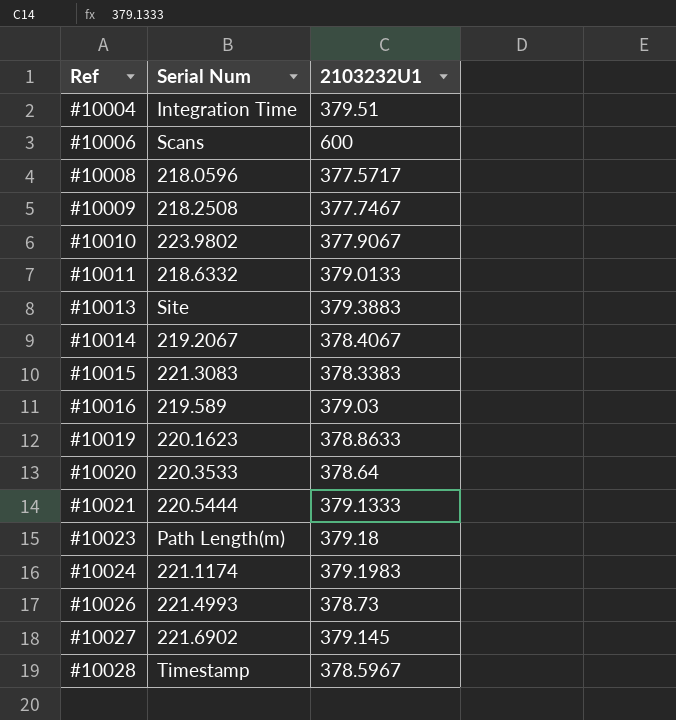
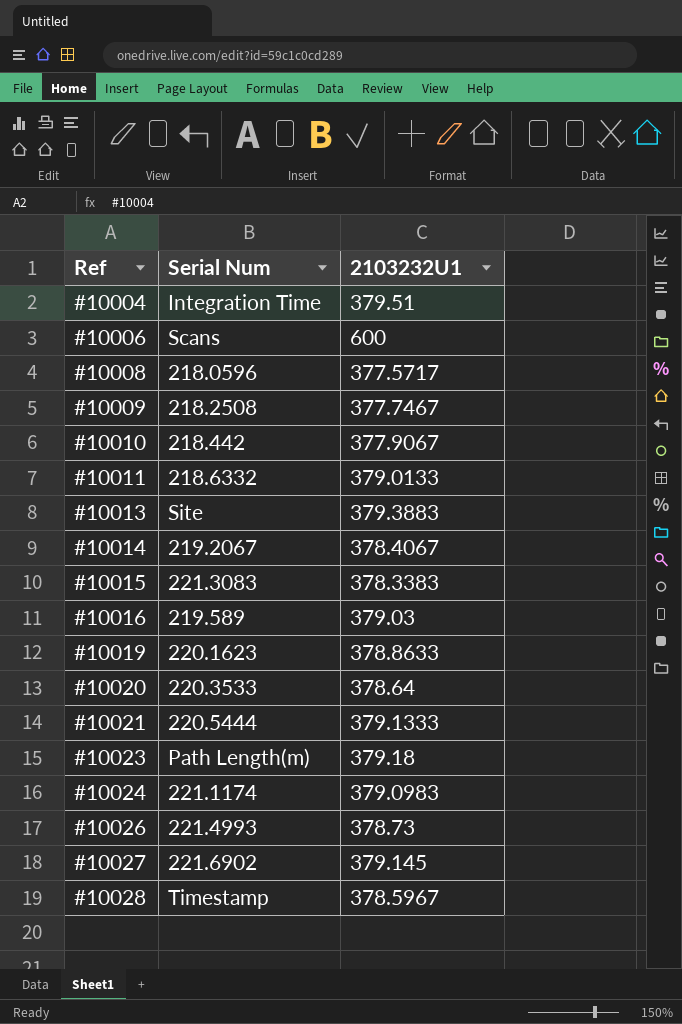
#10010 | Serial Num: 223.9802 -> 218.442
#10024 | 2103232U1: 379.1983 -> 379.0983

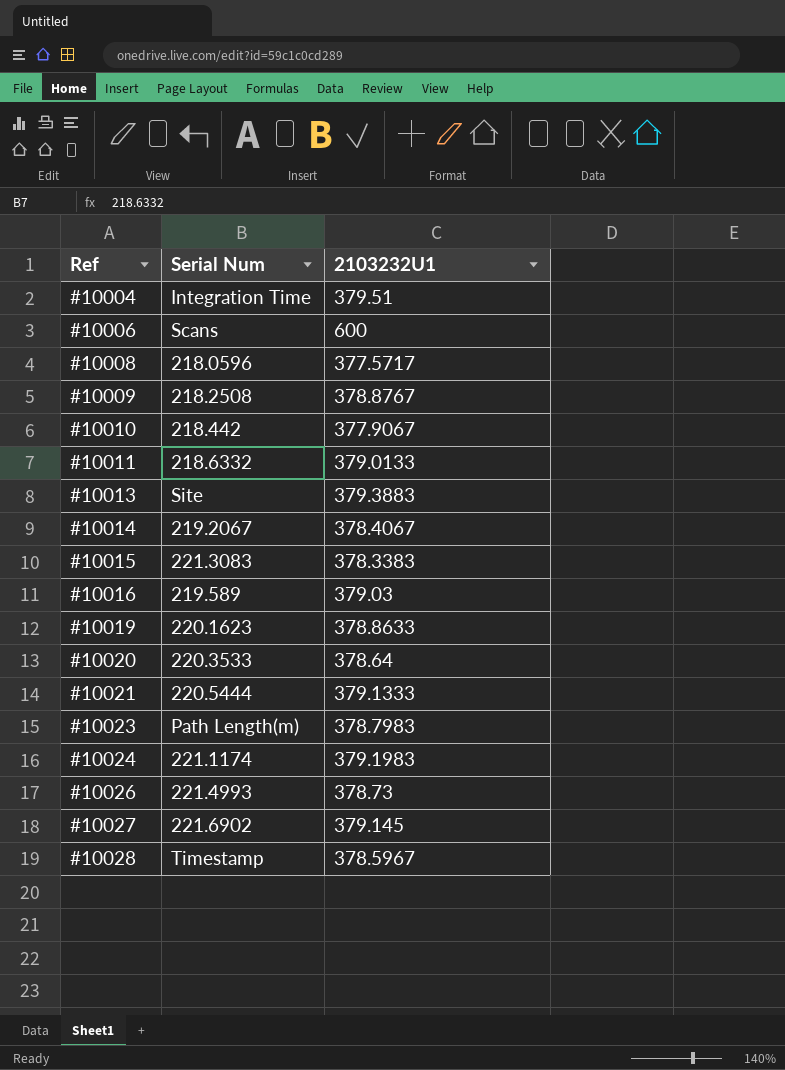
#10009 | 2103232U1: 377.7467 -> 378.8767
#10023 | 2103232U1: 379.18 -> 378.7983
#10024 | 2103232U1: 379.0983 -> 379.1983

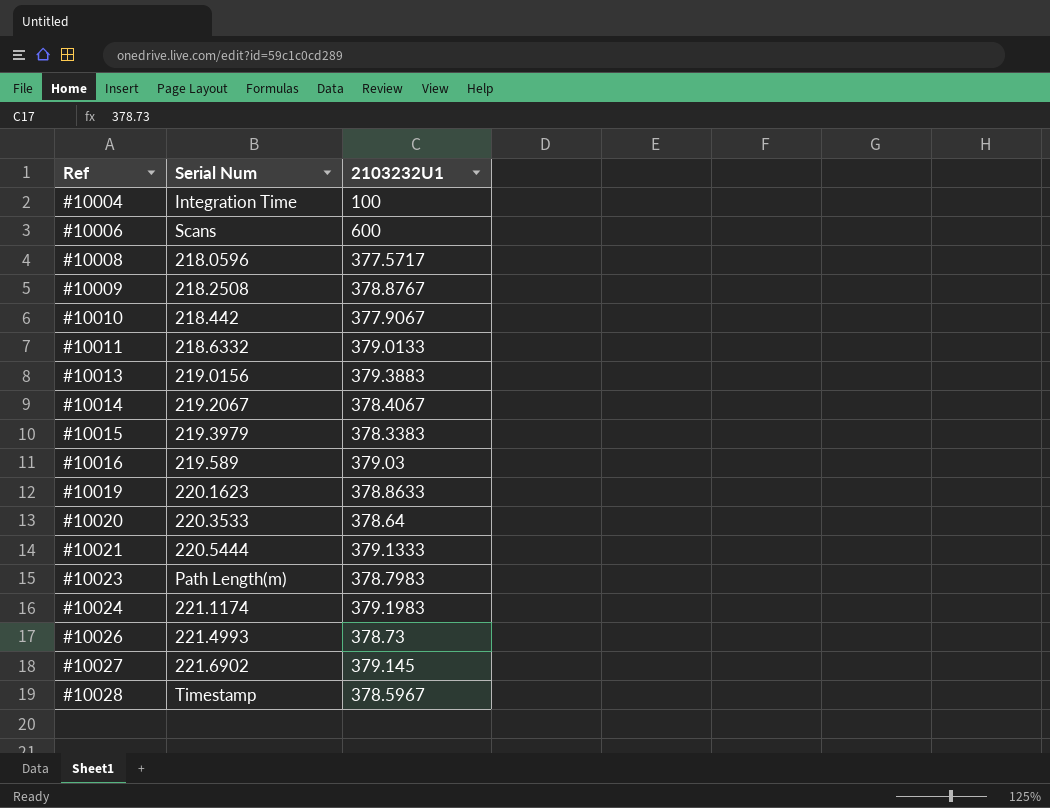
#10004 | 2103232U1: 379.51 -> 100
#10013 | Serial Num: Site -> 219.0156
#10015 | Serial Num: 221.3083 -> 219.3979

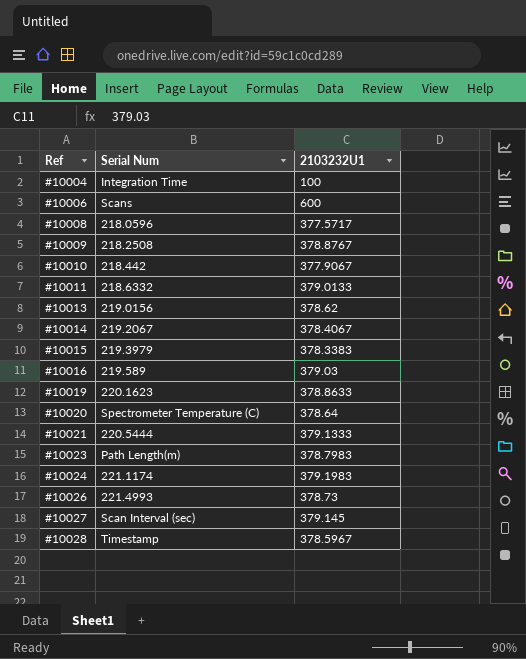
#10013 | 2103232U1: 379.3883 -> 378.62
#10020 | Serial Num: 220.3533 -> Spectrometer Temperature (C)
#10027 | Serial Num: 221.6902 -> Scan Interval (sec)

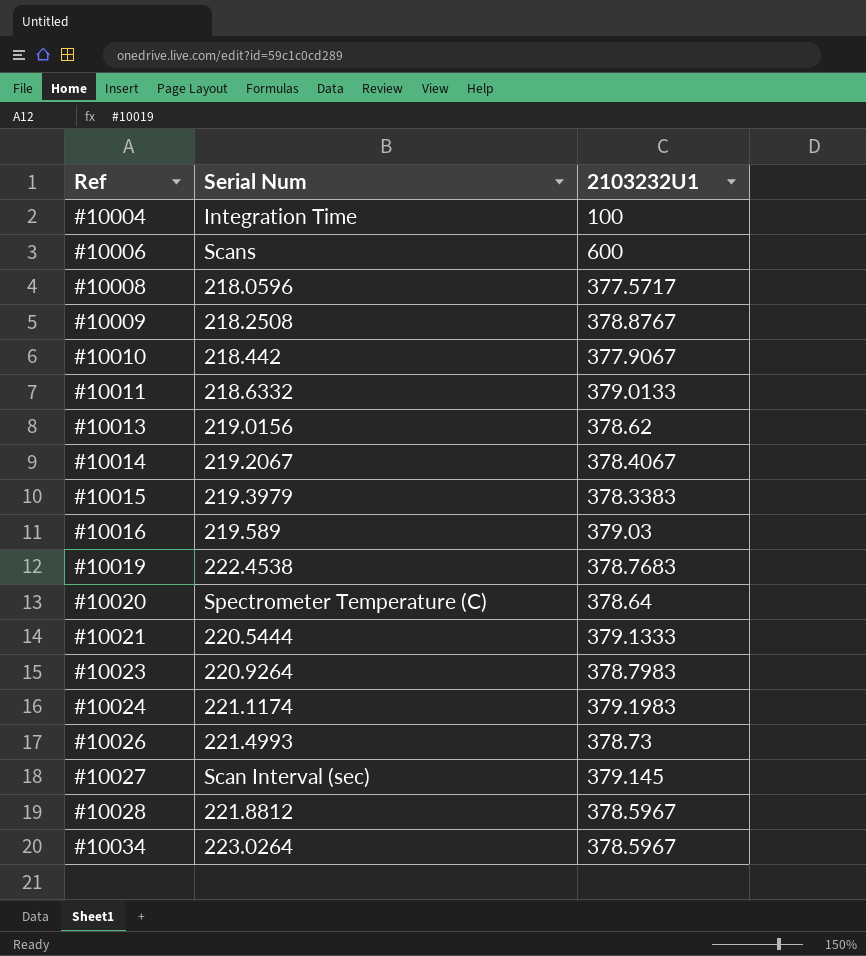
#10019 | Serial Num: 220.1623 -> 222.4538
#10019 | 2103232U1: 378.8633 -> 378.7683
#10023 | Serial Num: Path Length(m) -> 220.9264
#10028 | Serial Num: Timestamp -> 221.8812
row #10034: none -> 223.0264 | 378.5967

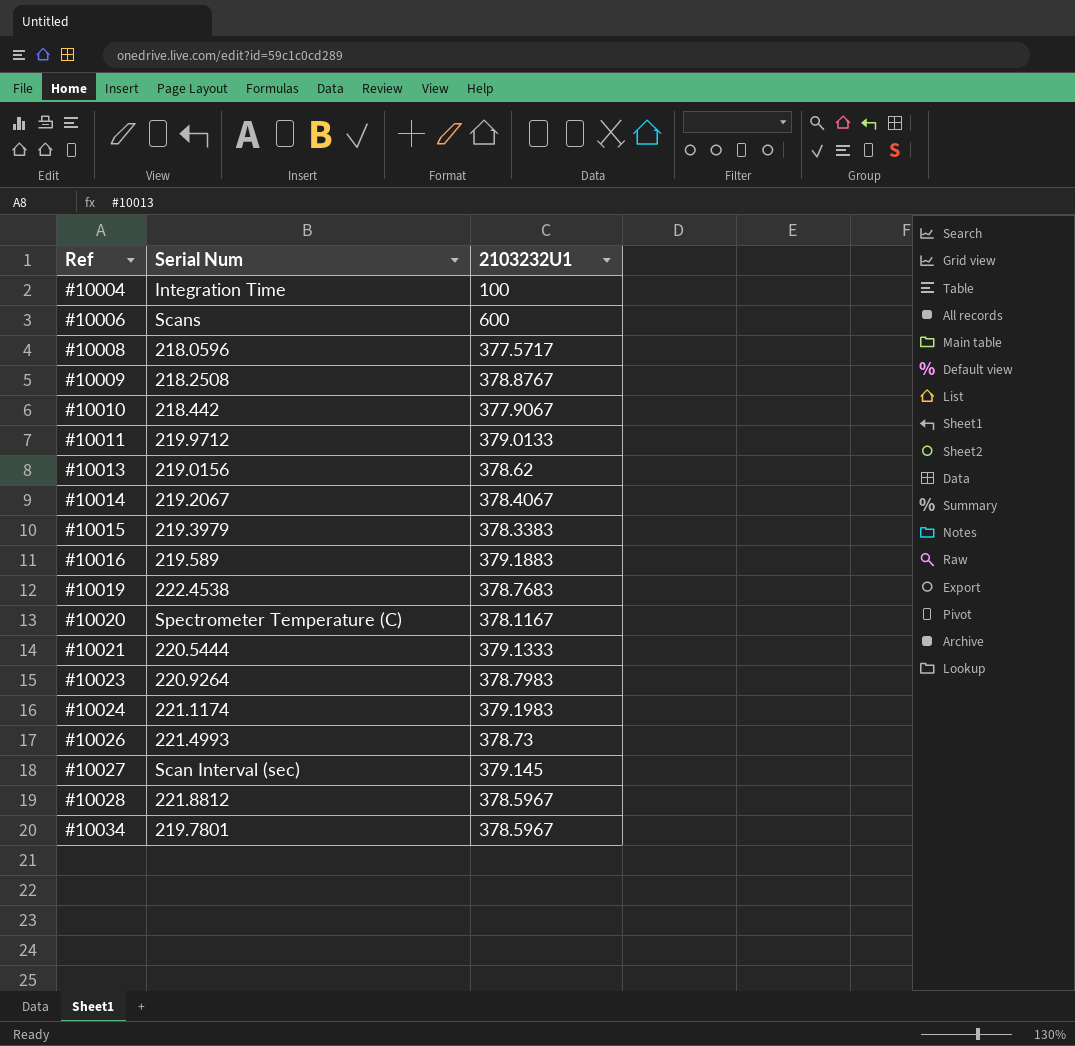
#10011 | Serial Num: 218.6332 -> 219.9712
#10016 | 2103232U1: 379.03 -> 379.1883
#10020 | 2103232U1: 378.64 -> 378.1167
#10034 | Serial Num: 223.0264 -> 219.7801

